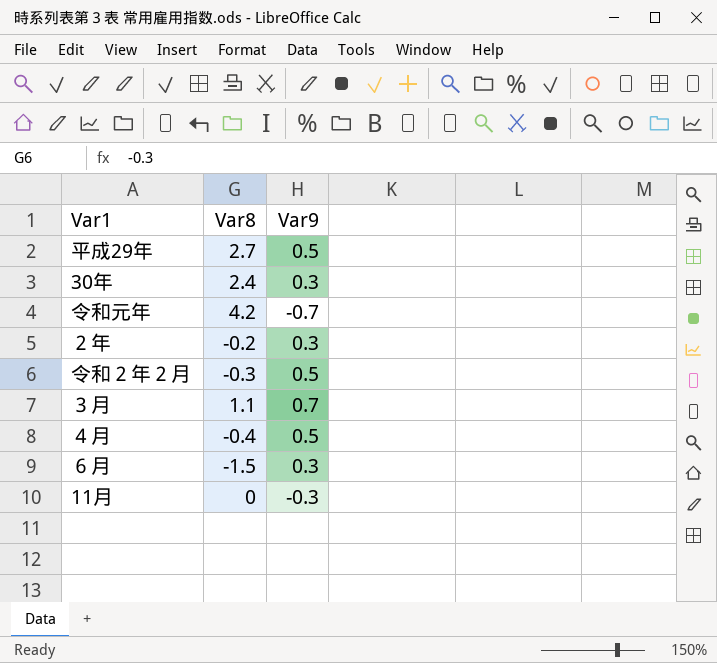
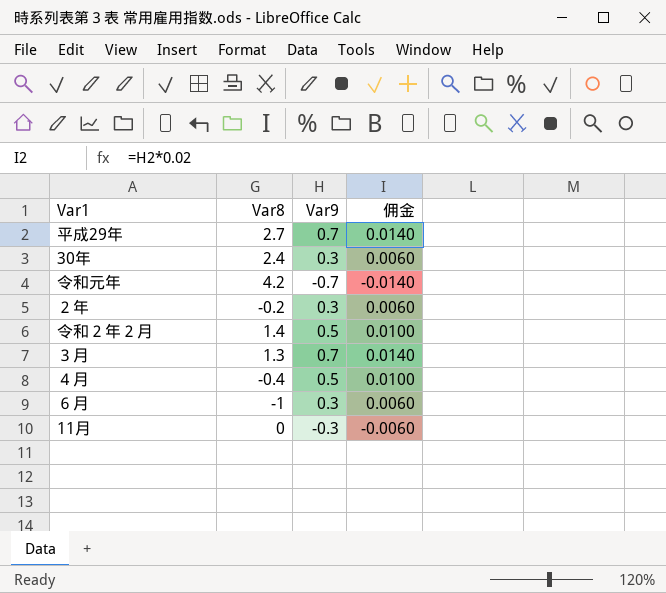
column 佣金 | formula: none -> [Var9] * 0.02
平成29年 | Var9: 0.5 -> 0.7
令和２年２月 | Var8: -0.3 -> 1.4
３月 | Var8: 1.1 -> 1.3
６月 | Var8: -1.5 -> -1

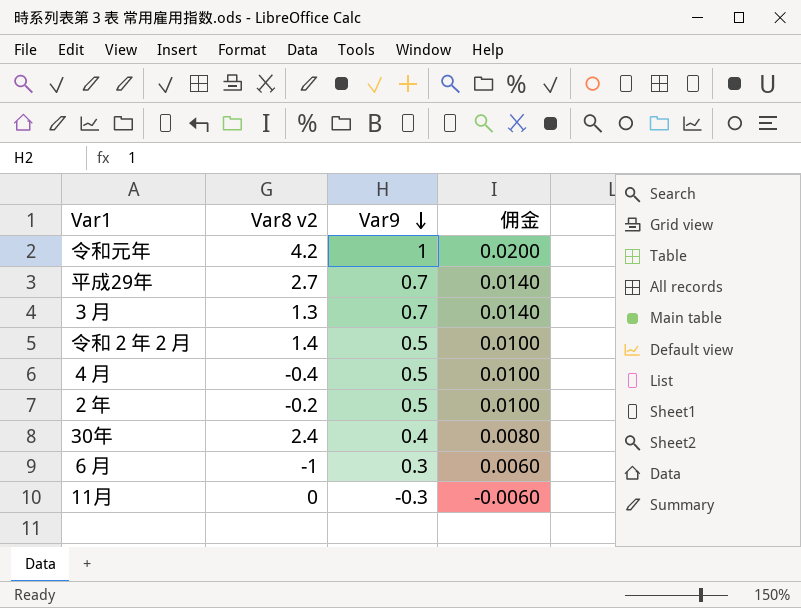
row order: none -> Var9 descending
column name: Var8 -> Var8 v2
令和元年 | Var9: -0.7 -> 1
令和元年 | 佣金: -0.0140 -> 0.0200
２年 | Var9: 0.3 -> 0.5
２年 | 佣金: 0.0060 -> 0.0100
30年 | Var9: 0.3 -> 0.4
30年 | 佣金: 0.0060 -> 0.0080

